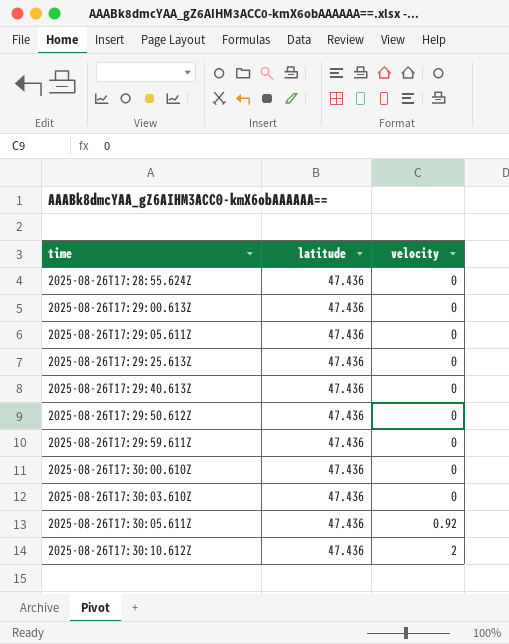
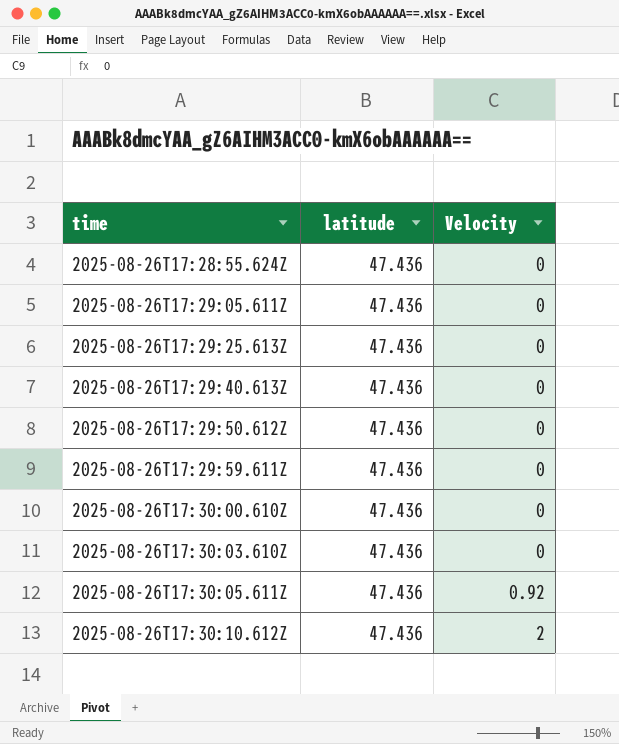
column name: velocity -> Velocity
row 2025-08-26T17:29:00.613Z: 47.436 | 0 -> none

